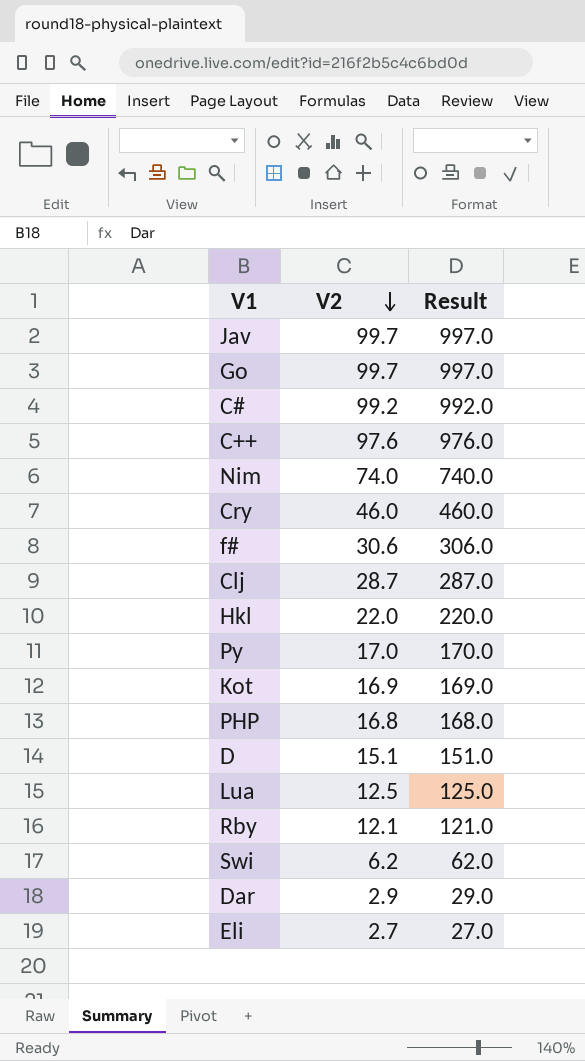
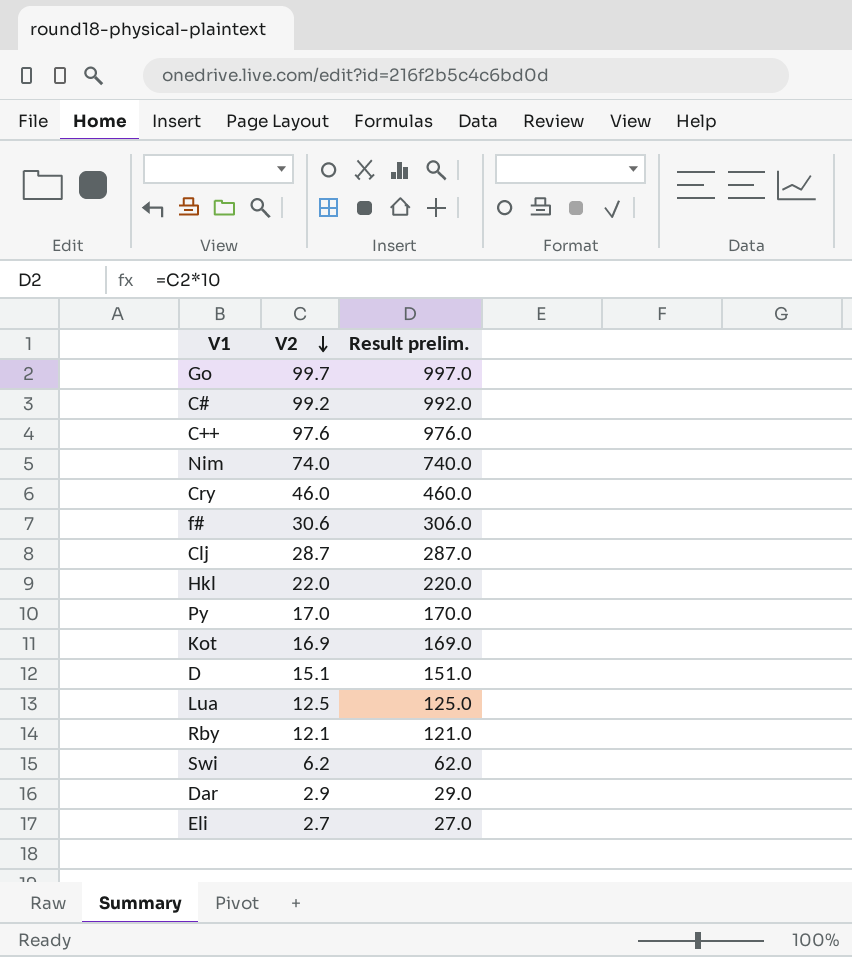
column name: Result -> Result prelim.
row Jav: 99.7 | 997.0 -> none
row PHP: 16.8 | 168.0 -> none

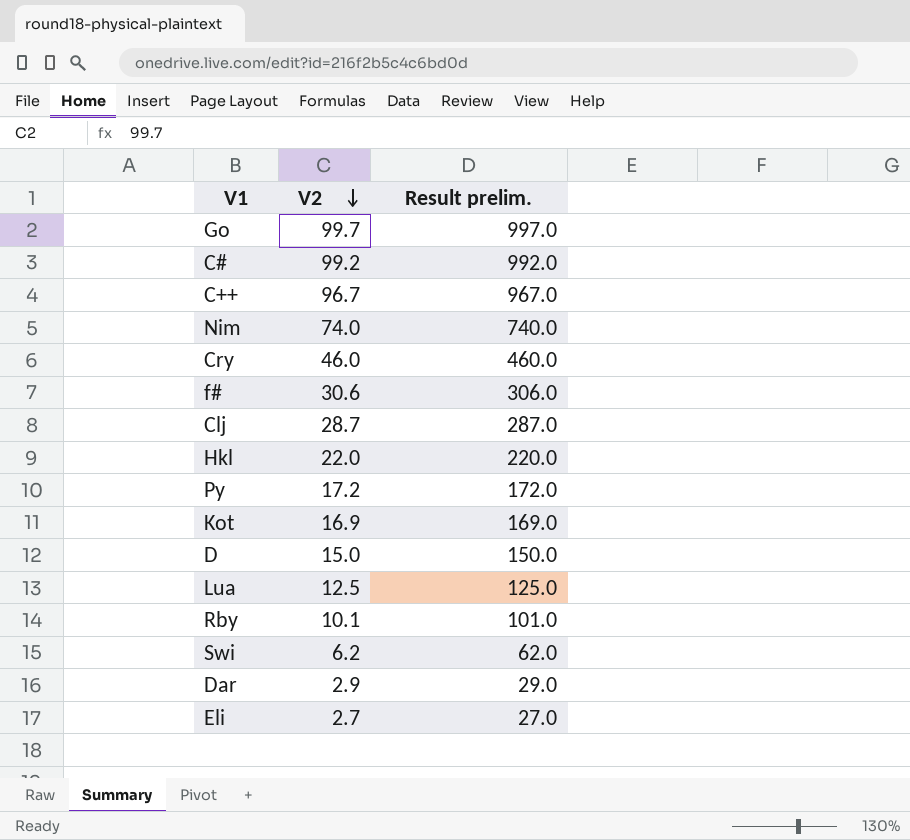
C++ | V2: 97.6 -> 96.7
C++ | Result prelim.: 976.0 -> 967.0
Py | V2: 17.0 -> 17.2
Py | Result prelim.: 170.0 -> 172.0
D | V2: 15.1 -> 15.0
D | Result prelim.: 151.0 -> 150.0
Rby | V2: 12.1 -> 10.1
Rby | Result prelim.: 121.0 -> 101.0

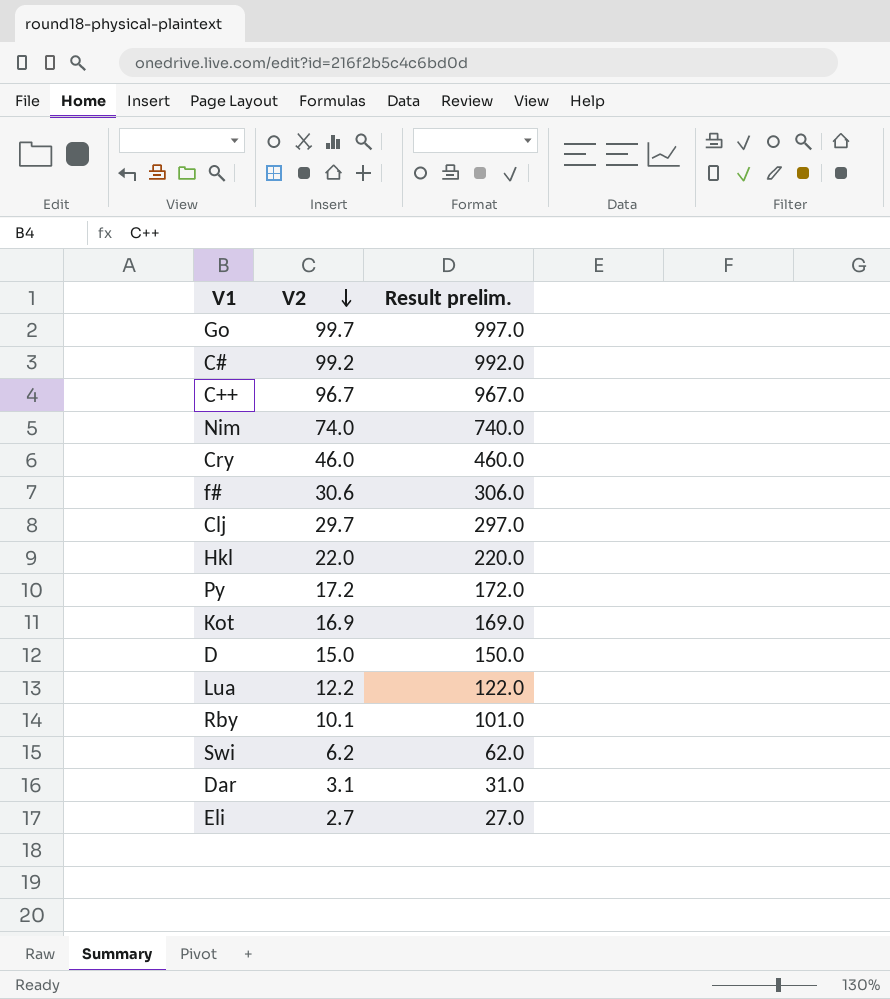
Clj | V2: 28.7 -> 29.7
Clj | Result prelim.: 287.0 -> 297.0
Lua | V2: 12.5 -> 12.2
Lua | Result prelim.: 125.0 -> 122.0
Dar | V2: 2.9 -> 3.1
Dar | Result prelim.: 29.0 -> 31.0

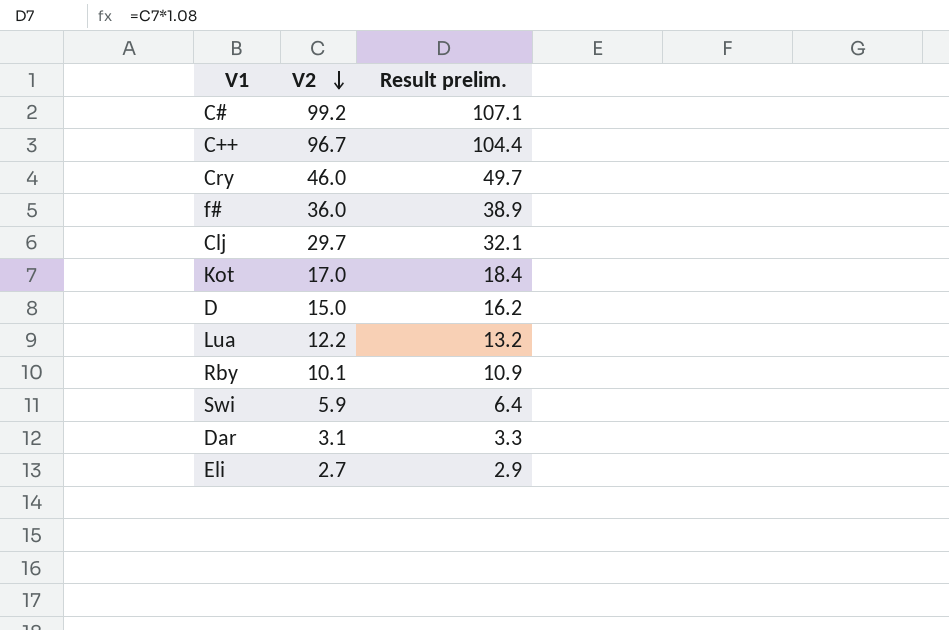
column Result prelim. | formula: [V2] * 10 -> [V2] * 1.08
row Go: 99.7 | 997.0 -> none
row Nim: 74.0 | 740.0 -> none
row Hkl: 22.0 | 220.0 -> none
row Py: 17.2 | 172.0 -> none
f# | V2: 30.6 -> 36.0
Kot | V2: 16.9 -> 17.0
Swi | V2: 6.2 -> 5.9

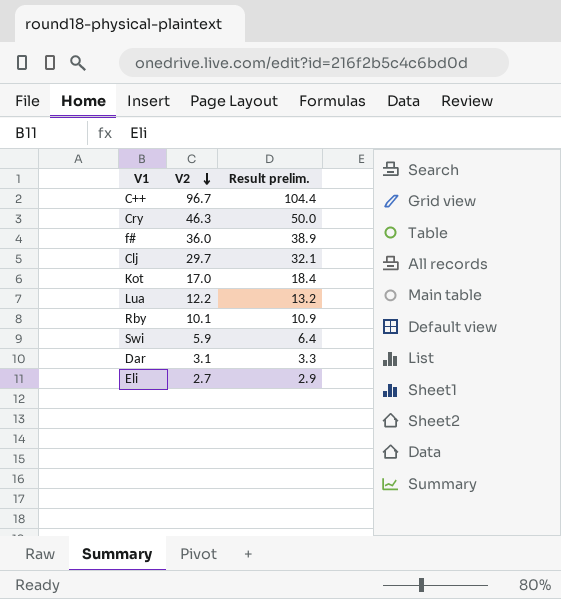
row C#: 99.2 | 107.1 -> none
row D: 15.0 | 16.2 -> none
Cry | V2: 46.0 -> 46.3
Cry | Result prelim.: 49.7 -> 50.0

